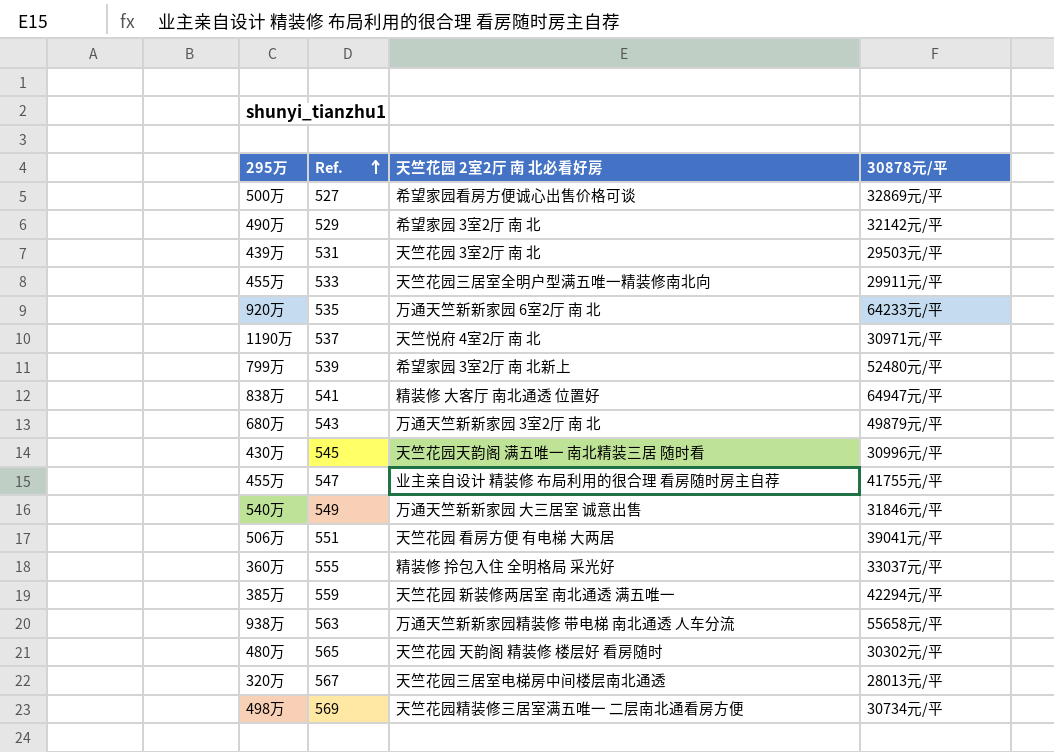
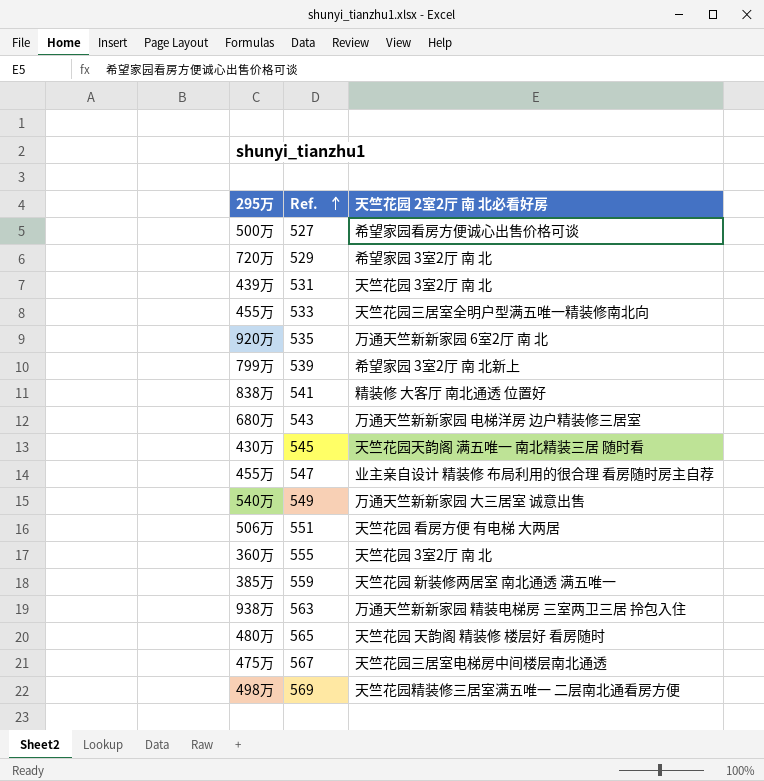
column 30878元/平 | position: 4 -> none
row 537: 1190万 | 天竺悦府 4室2厅 南 北 | 30971元/平 -> none
529 | 295万: 490万 -> 720万
543 | 天竺花园 2室2厅 南 北必看好房: 万通天竺新新家园 3室2厅 南 北 -> 万通天竺新新家园 电梯洋房 边户精装修三居室
555 | 天竺花园 2室2厅 南 北必看好房: 精装修 拎包入住 全明格局 采光好 -> 天竺花园 3室2厅 南 北
563 | 天竺花园 2室2厅 南 北必看好房: 万通天竺新新家园精装修 带电梯 南北通透 人车分流 -> 万通天竺新新家园 精装电梯房 三室两卫三居 拎包入住
567 | 295万: 320万 -> 475万

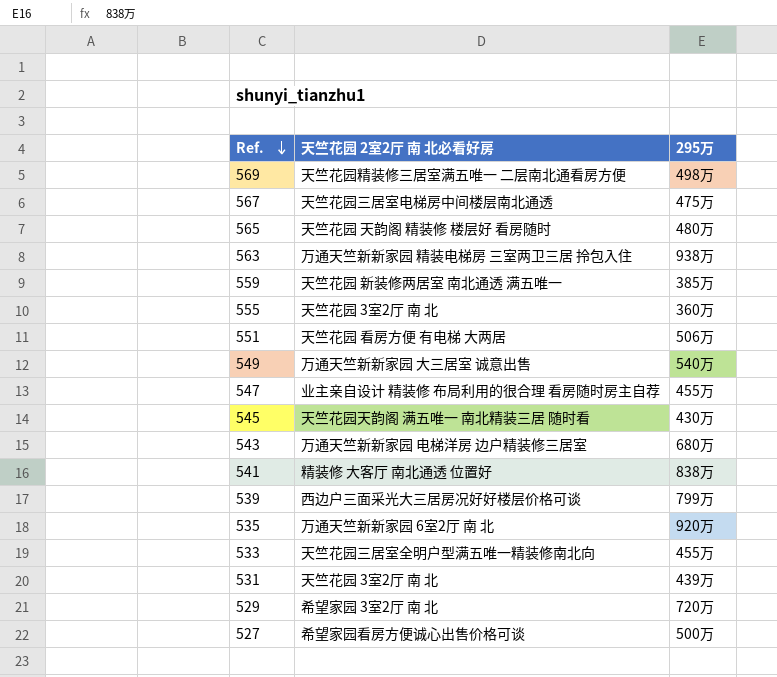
row order: Ref. ascending -> Ref. descending
column 295万 | position: 1 -> 3
539 | 天竺花园 2室2厅 南 北必看好房: 希望家园 3室2厅 南 北新上 -> 西边户三面采光大三居房况好好楼层价格可谈

